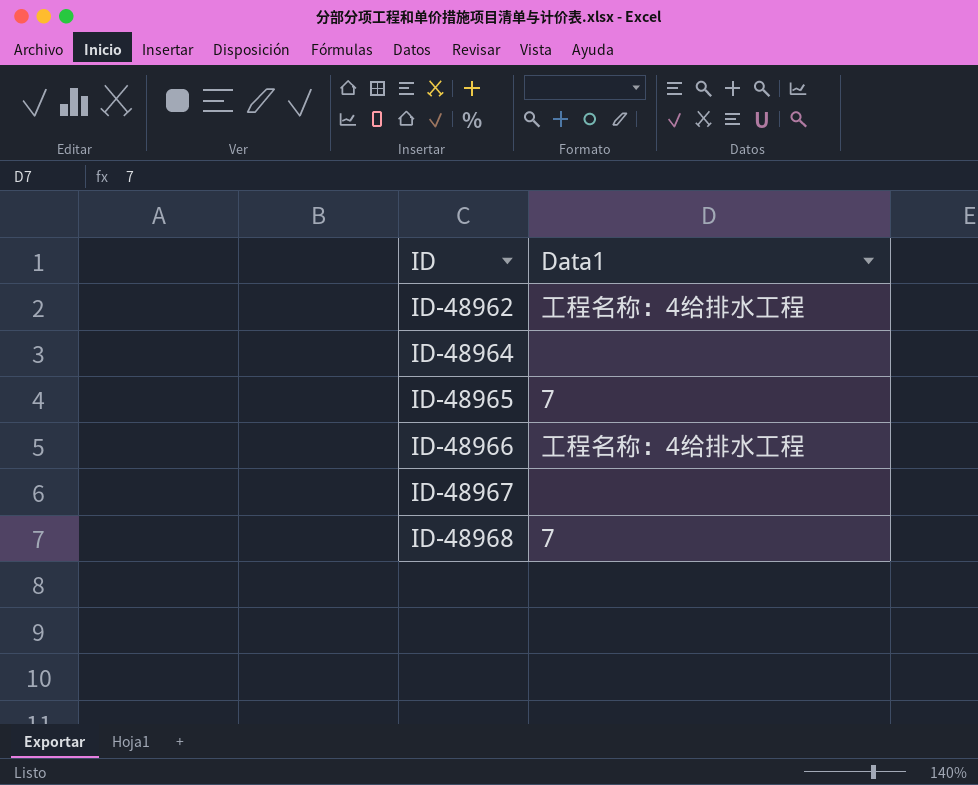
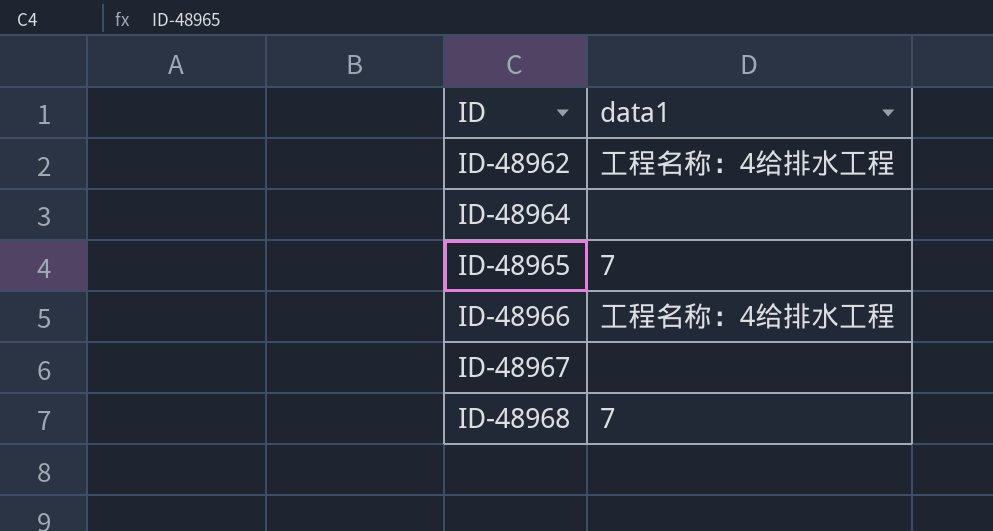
column name: Data1 -> data1

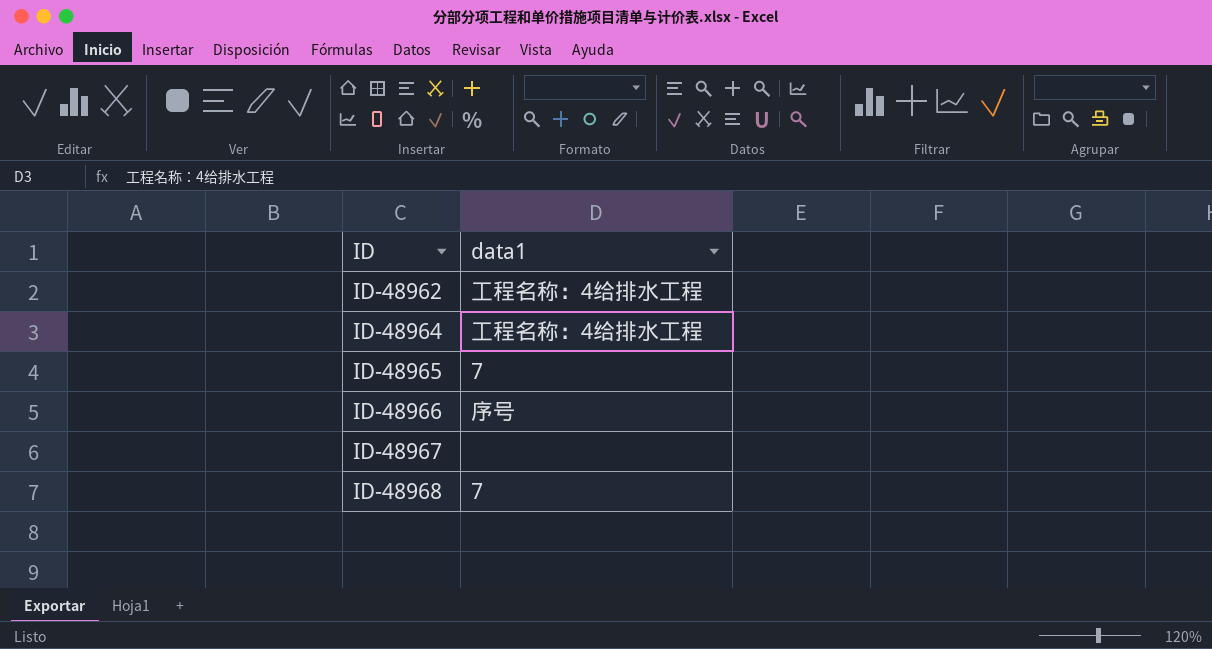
ID-48964 | data1: none -> 工程名称：4给排水工程
ID-48966 | data1: 工程名称：4给排水工程 -> 序号

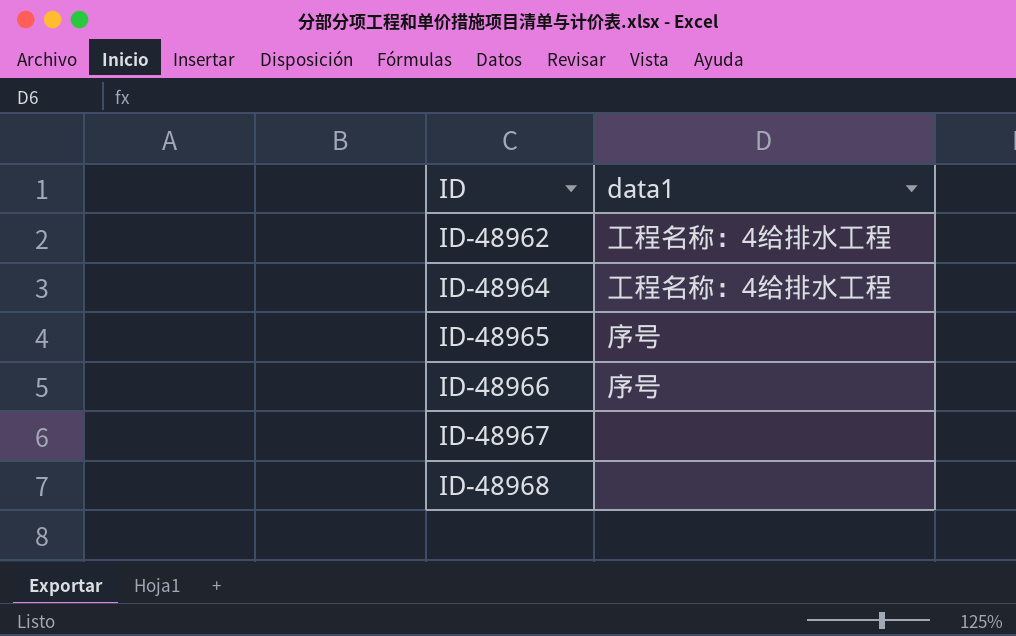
ID-48965 | data1: 7 -> 序号
ID-48968 | data1: 7 -> none

